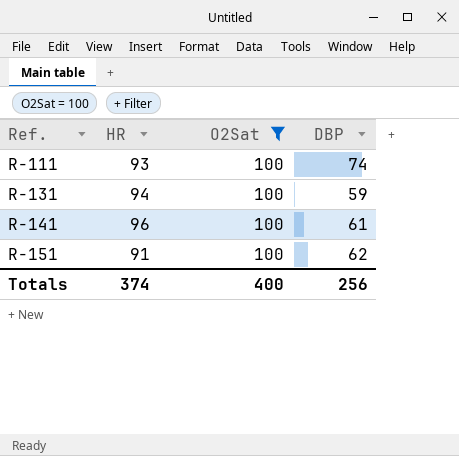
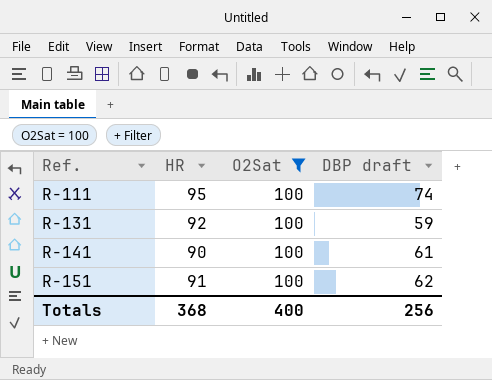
column name: DBP -> DBP draft
R-111 | HR: 93 -> 95
R-131 | HR: 94 -> 92
R-141 | HR: 96 -> 90
Totals | HR: 374 -> 368

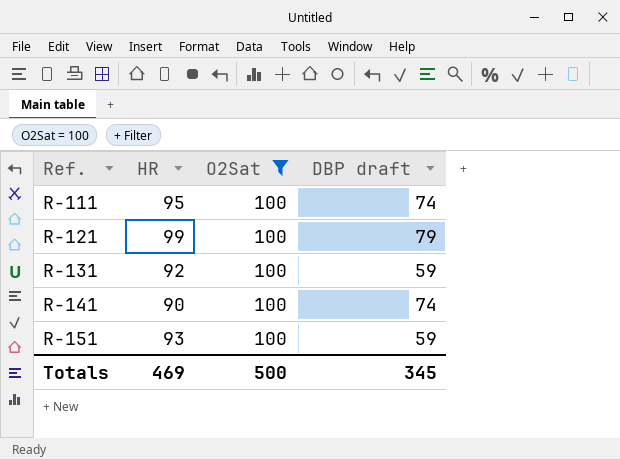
row R-121: none -> 99 | 100 | 79
R-141 | DBP draft: 61 -> 74
R-151 | HR: 91 -> 93
R-151 | DBP draft: 62 -> 59
Totals | HR: 368 -> 469
Totals | O2Sat: 400 -> 500
Totals | DBP draft: 256 -> 345

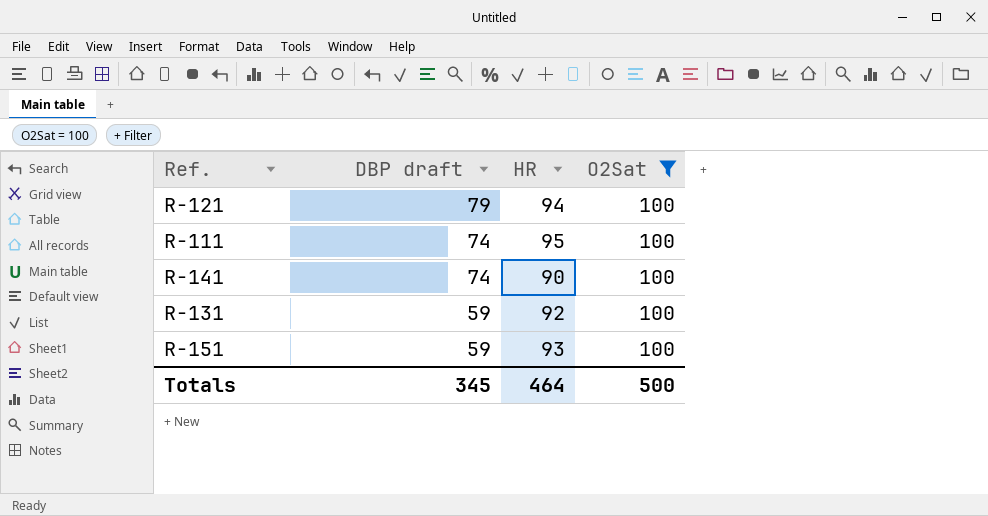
row order: Ref. ascending -> DBP draft descending
column DBP draft | position: 4 -> 2
R-121 | HR: 99 -> 94
Totals | HR: 469 -> 464

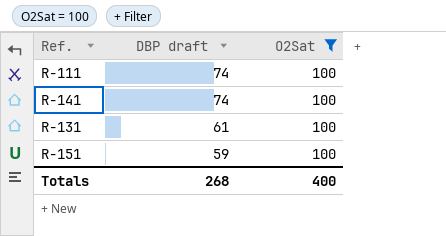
column HR | position: 3 -> none
row R-121: 79 | 94 | 100 -> none
R-131 | DBP draft: 59 -> 61
Totals | DBP draft: 345 -> 268
Totals | O2Sat: 500 -> 400

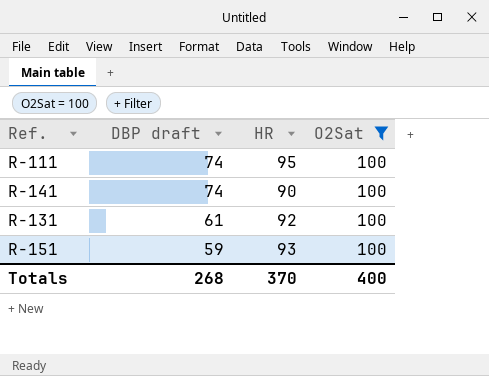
column HR | position: none -> 3

